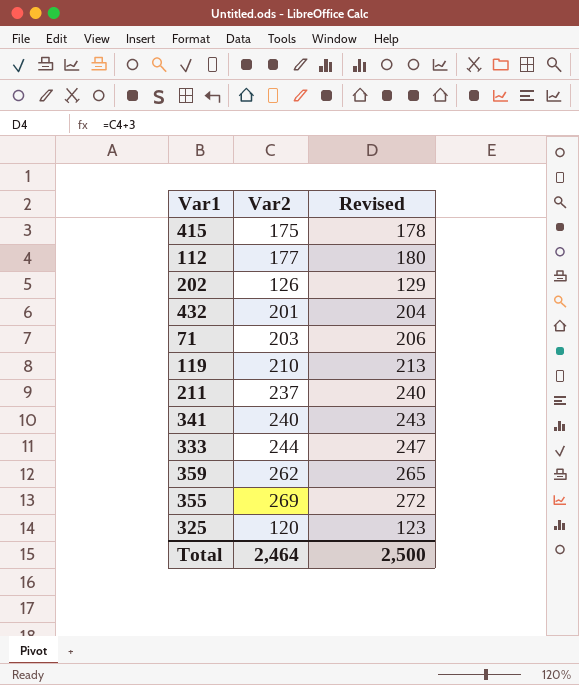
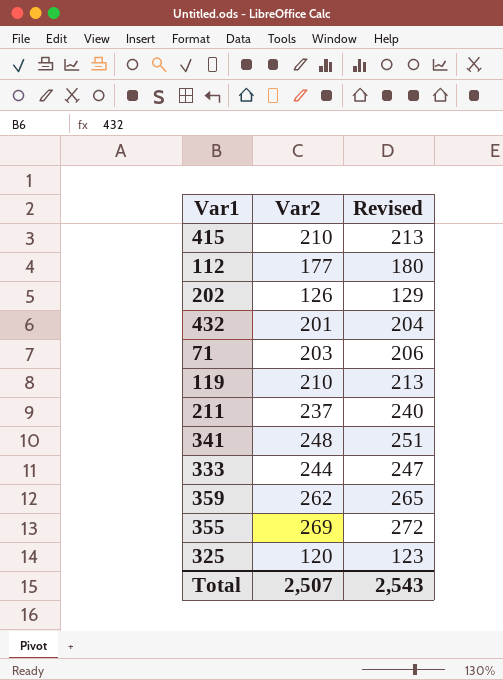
415 | Var2: 175 -> 210
415 | Revised: 178 -> 213
341 | Var2: 240 -> 248
341 | Revised: 243 -> 251
Total | Var2: 2,464 -> 2,507
Total | Revised: 2,500 -> 2,543

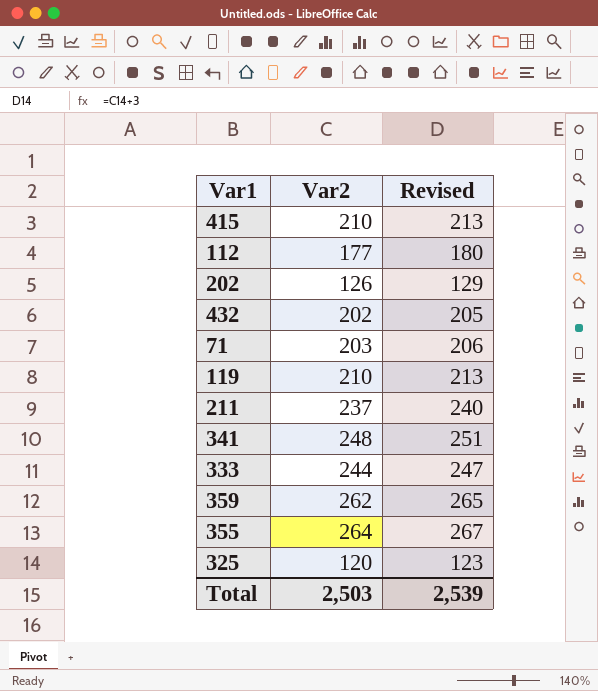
432 | Var2: 201 -> 202
432 | Revised: 204 -> 205
355 | Var2: 269 -> 264
355 | Revised: 272 -> 267
Total | Var2: 2,507 -> 2,503
Total | Revised: 2,543 -> 2,539

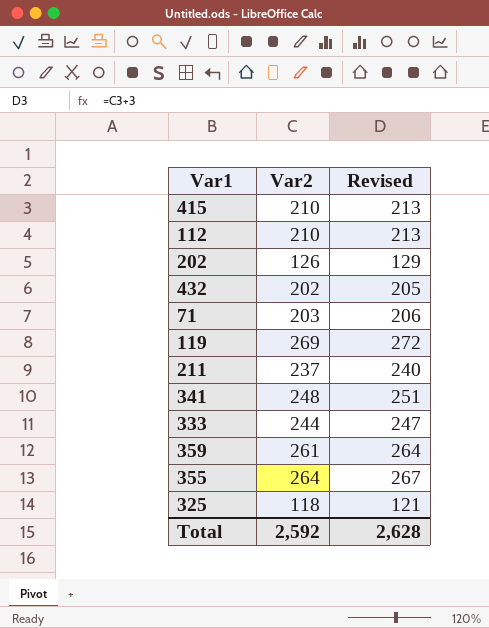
112 | Var2: 177 -> 210
112 | Revised: 180 -> 213
119 | Var2: 210 -> 269
119 | Revised: 213 -> 272
359 | Var2: 262 -> 261
359 | Revised: 265 -> 264
325 | Var2: 120 -> 118
325 | Revised: 123 -> 121
Total | Var2: 2,503 -> 2,592
Total | Revised: 2,539 -> 2,628

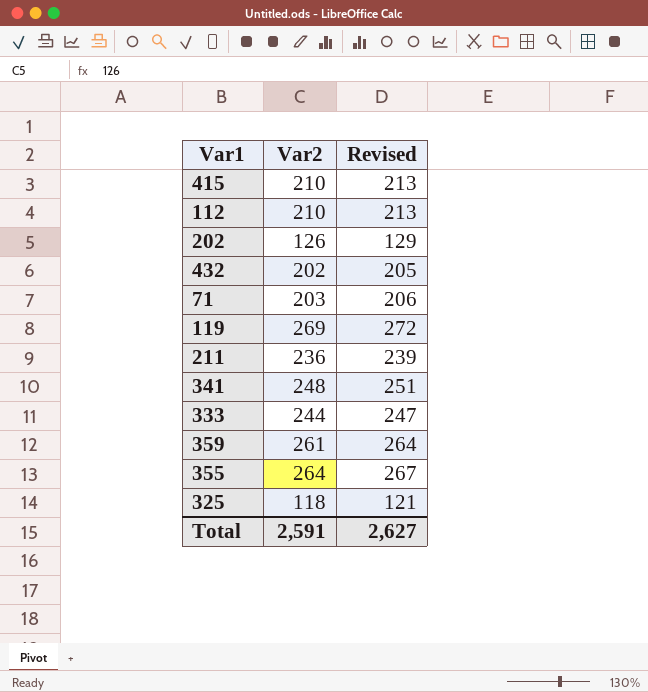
211 | Var2: 237 -> 236
211 | Revised: 240 -> 239
Total | Var2: 2,592 -> 2,591
Total | Revised: 2,628 -> 2,627

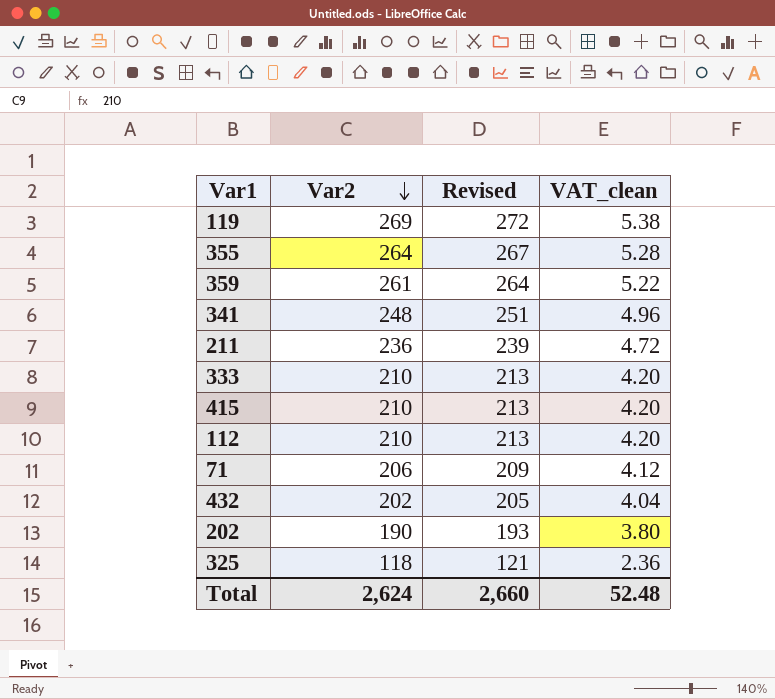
row order: none -> Var2 descending
column VAT_clean | formula: none -> [Var2] * 0.02
333 | Var2: 244 -> 210
333 | Revised: 247 -> 213
71 | Var2: 203 -> 206
71 | Revised: 206 -> 209
202 | Var2: 126 -> 190
202 | Revised: 129 -> 193
Total | Var2: 2,591 -> 2,624
Total | Revised: 2,627 -> 2,660

